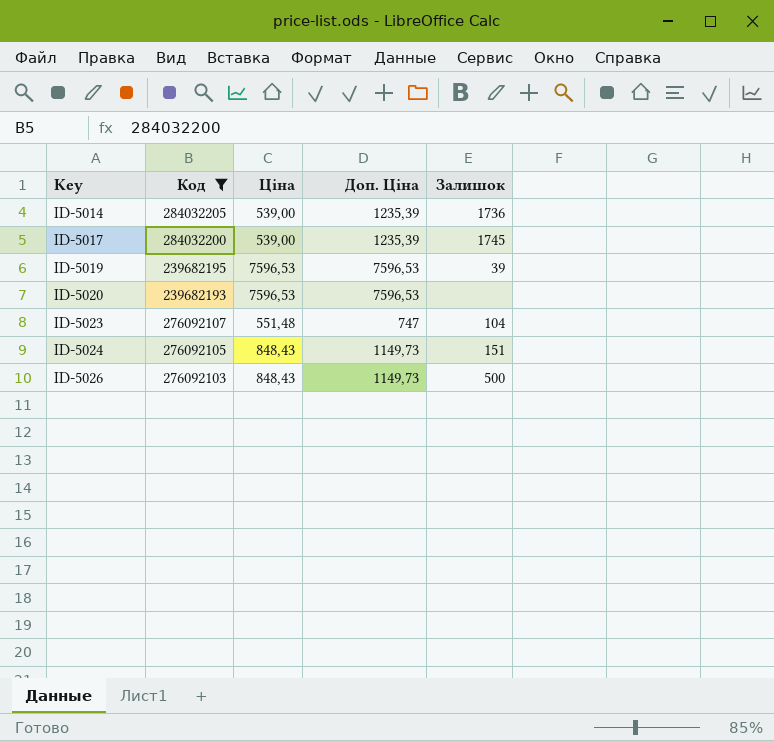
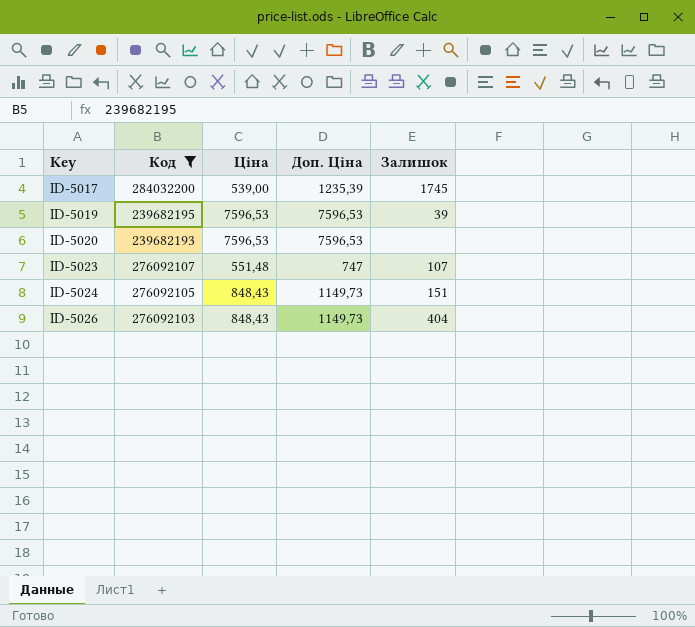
row ID-5014: 284032205 | 539,00 | 1235,39 | 1736 -> none
ID-5023 | Залишок: 104 -> 107
ID-5026 | Залишок: 500 -> 404

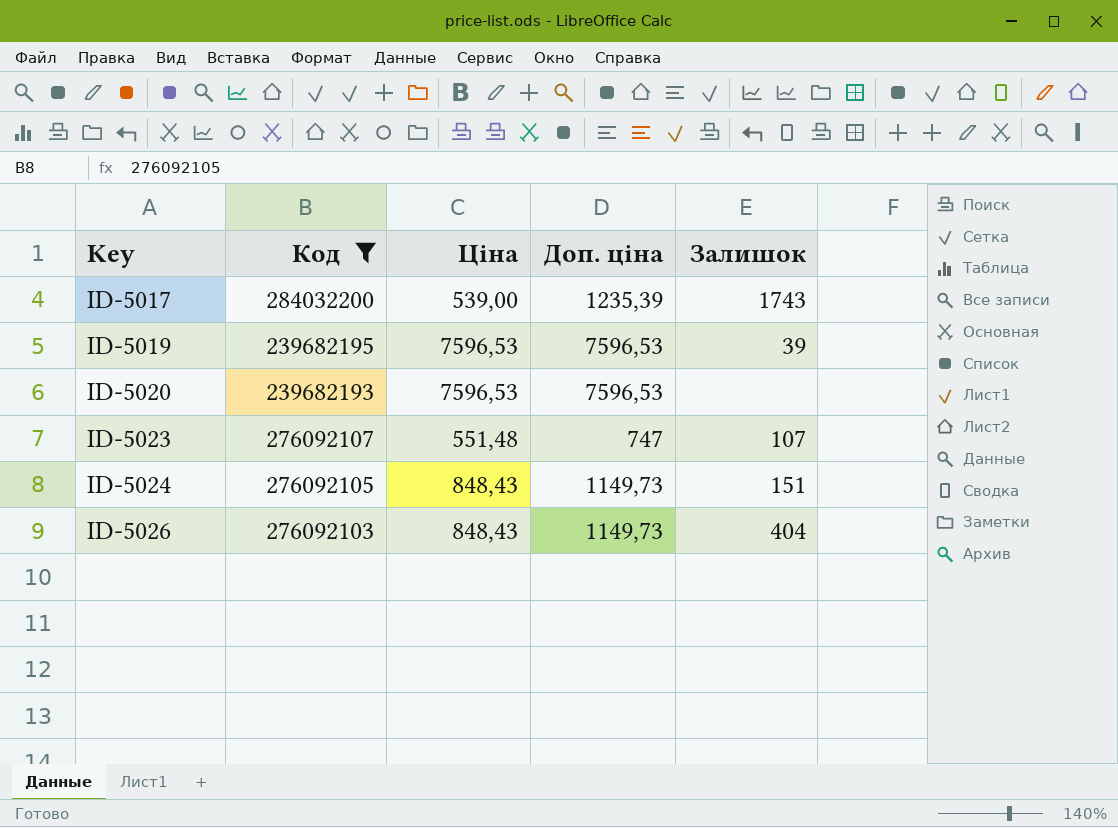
column name: Доп. Ціна -> Доп. ціна
ID-5017 | Залишок: 1745 -> 1743

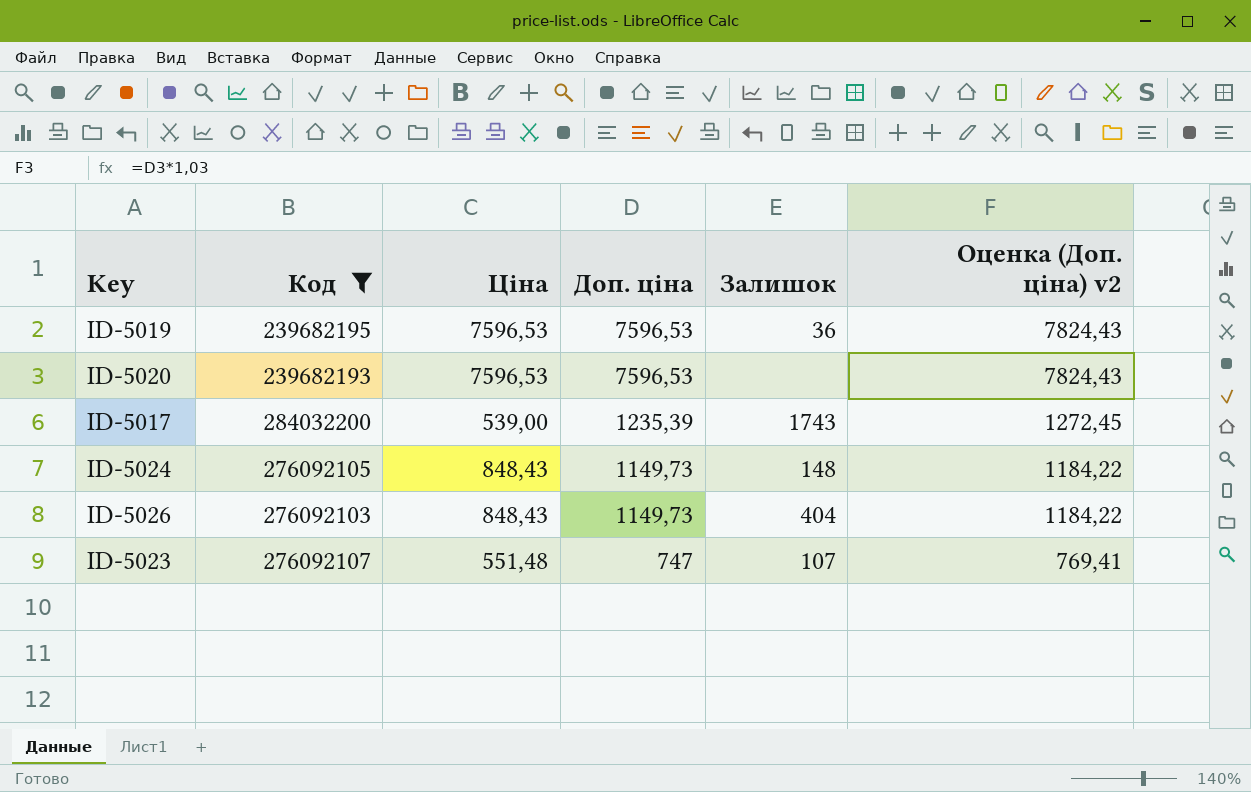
row order: Key ascending -> Доп. ціна descending
column Оценка (Доп. ціна) v2 | formula: none -> [Доп. ціна] * 1,03
ID-5019 | Залишок: 39 -> 36
ID-5024 | Залишок: 151 -> 148

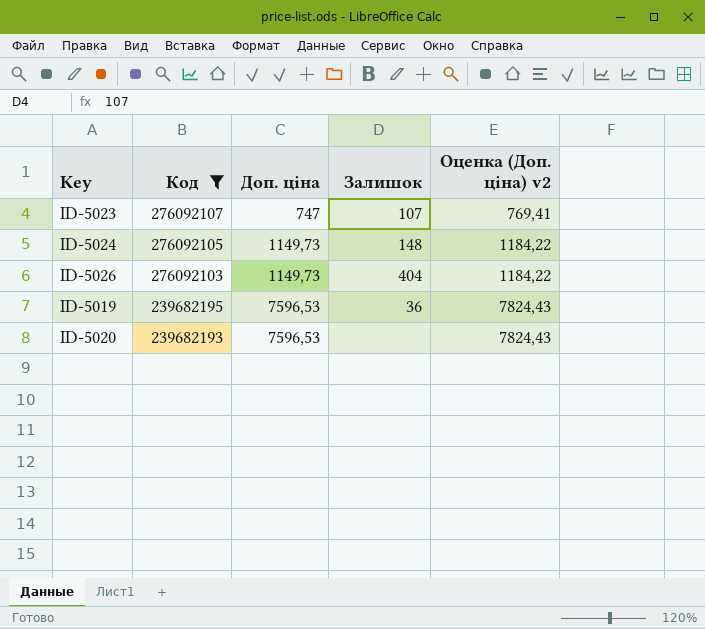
row order: Доп. ціна descending -> Код descending
column Ціна | position: 3 -> none
row ID-5017: 284032200 | 539,00 | 1235,39 | 1743 | 1272,45 -> none

